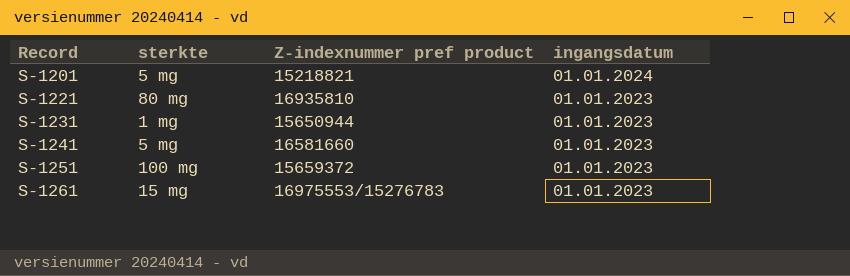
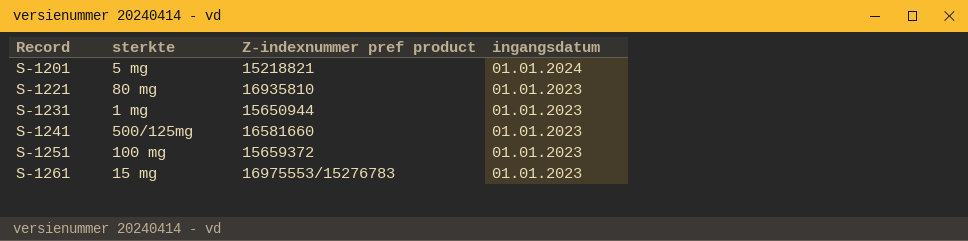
S-1241 | sterkte: 5 mg -> 500/125mg

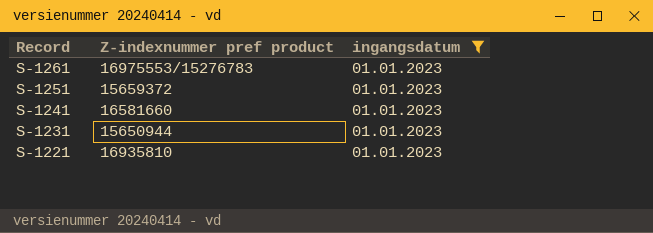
filter: none -> ingangsdatum = 01.01.2023
row order: Record ascending -> Record descending
column sterkte | position: 2 -> none

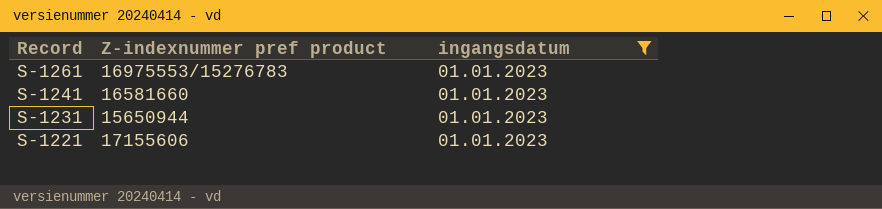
row S-1251: 15659372 | 01.01.2023 -> none
S-1221 | Z-indexnummer pref product: 16935810 -> 17155606

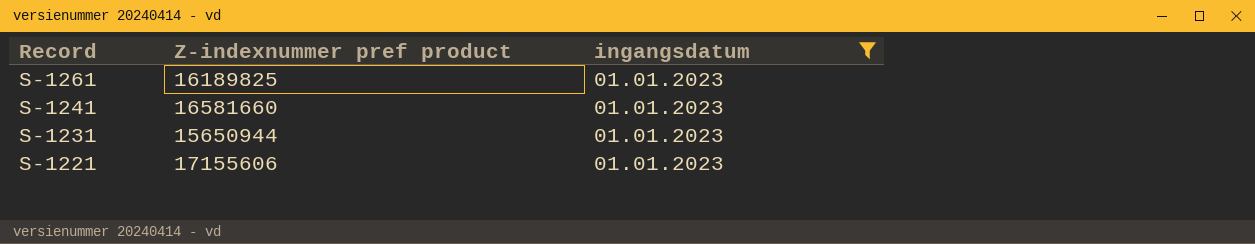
S-1261 | Z-indexnummer pref product: 16975553/15276783 -> 16189825

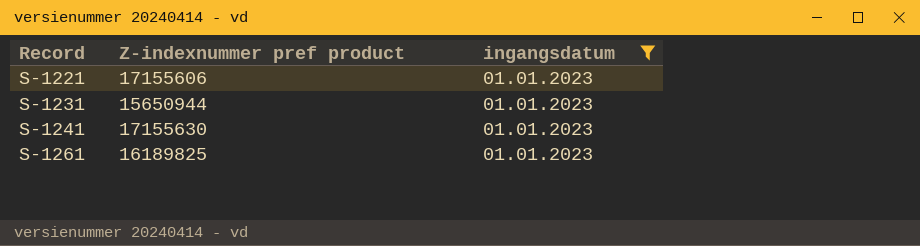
row order: Record descending -> Record ascending
S-1241 | Z-indexnummer pref product: 16581660 -> 17155630

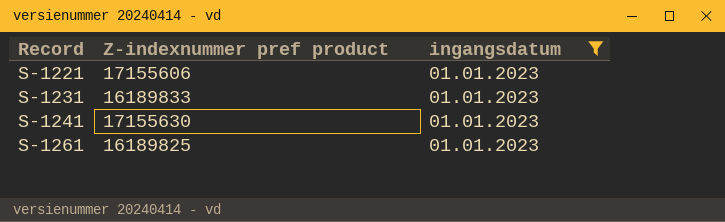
S-1231 | Z-indexnummer pref product: 15650944 -> 16189833

